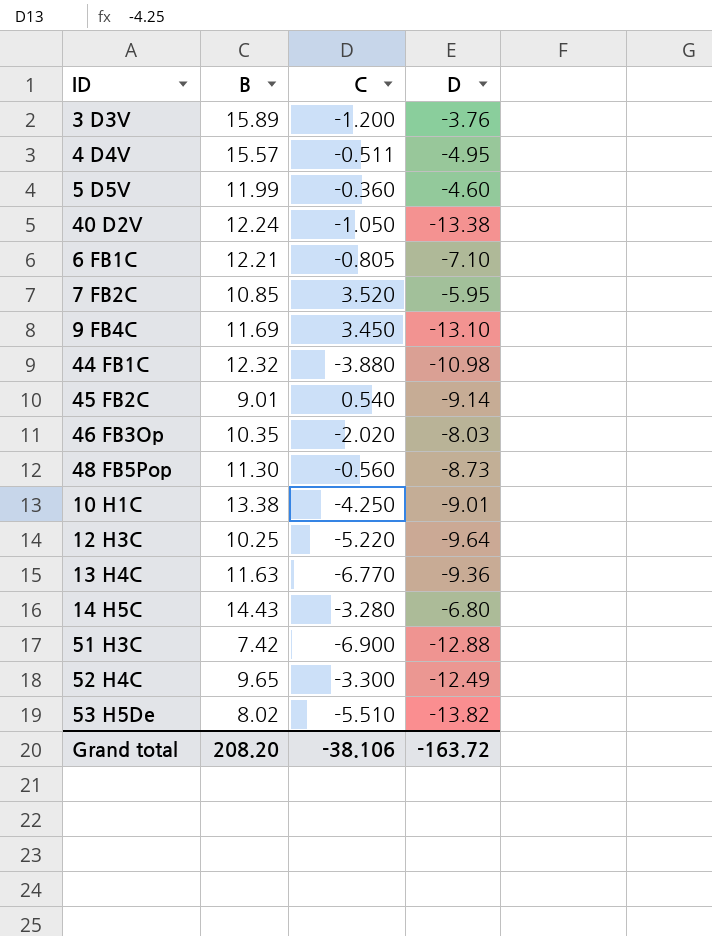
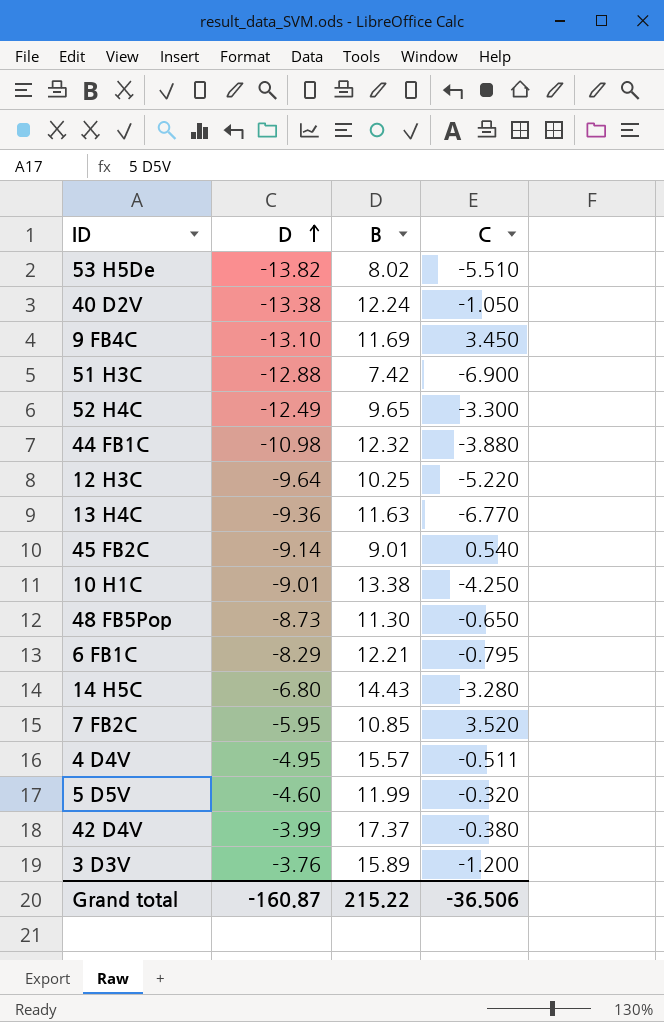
row order: none -> D ascending
column D | position: 4 -> 2
row 46 FB3Op: 10.35 | -2.020 | -8.03 -> none
48 FB5Pop | C: -0.560 -> -0.650
6 FB1C | D: -7.10 -> -8.29
6 FB1C | C: -0.805 -> -0.795
5 D5V | C: -0.360 -> -0.320
row 42 D4V: none -> -3.99 | 17.37 | -0.380
Grand total | D: -163.72 -> -160.87
Grand total | B: 208.20 -> 215.22
Grand total | C: -38.106 -> -36.506

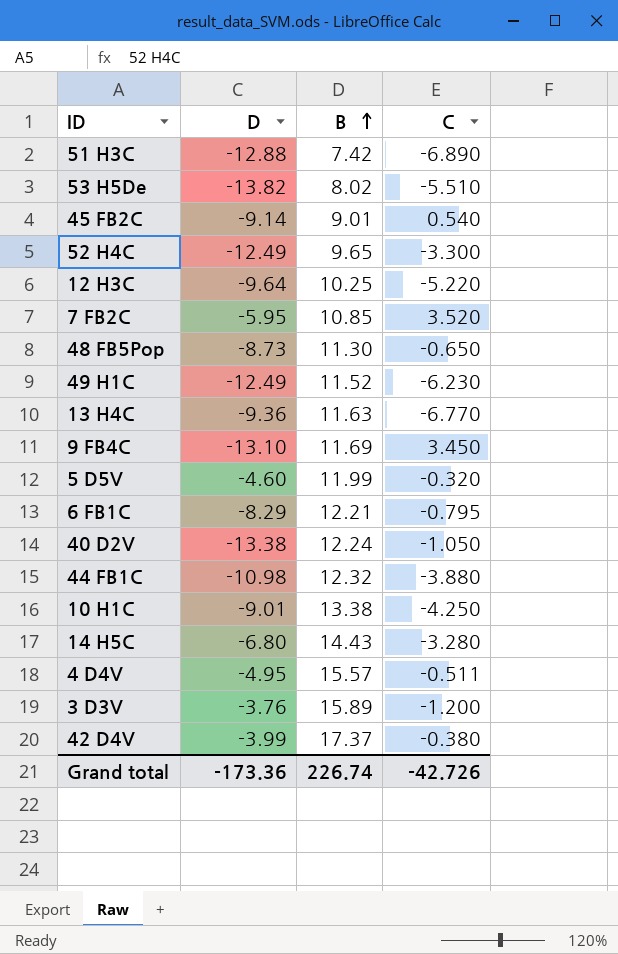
row order: D ascending -> B ascending
51 H3C | C: -6.900 -> -6.890
row 49 H1C: none -> -12.49 | 11.52 | -6.230
Grand total | D: -160.87 -> -173.36
Grand total | B: 215.22 -> 226.74
Grand total | C: -36.506 -> -42.726

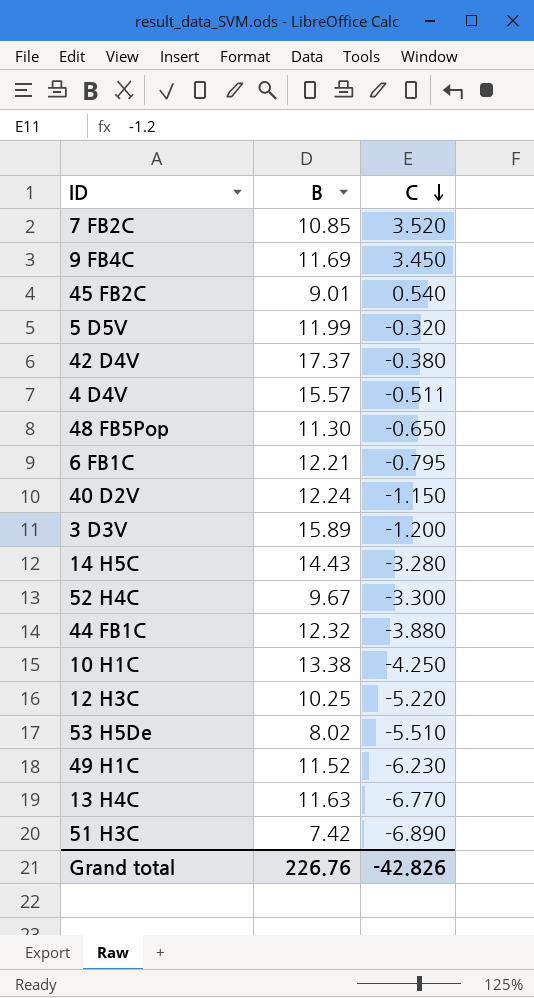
row order: B ascending -> C descending
column D | position: 2 -> none
40 D2V | C: -1.050 -> -1.150
52 H4C | B: 9.65 -> 9.67
Grand total | B: 226.74 -> 226.76
Grand total | C: -42.726 -> -42.826

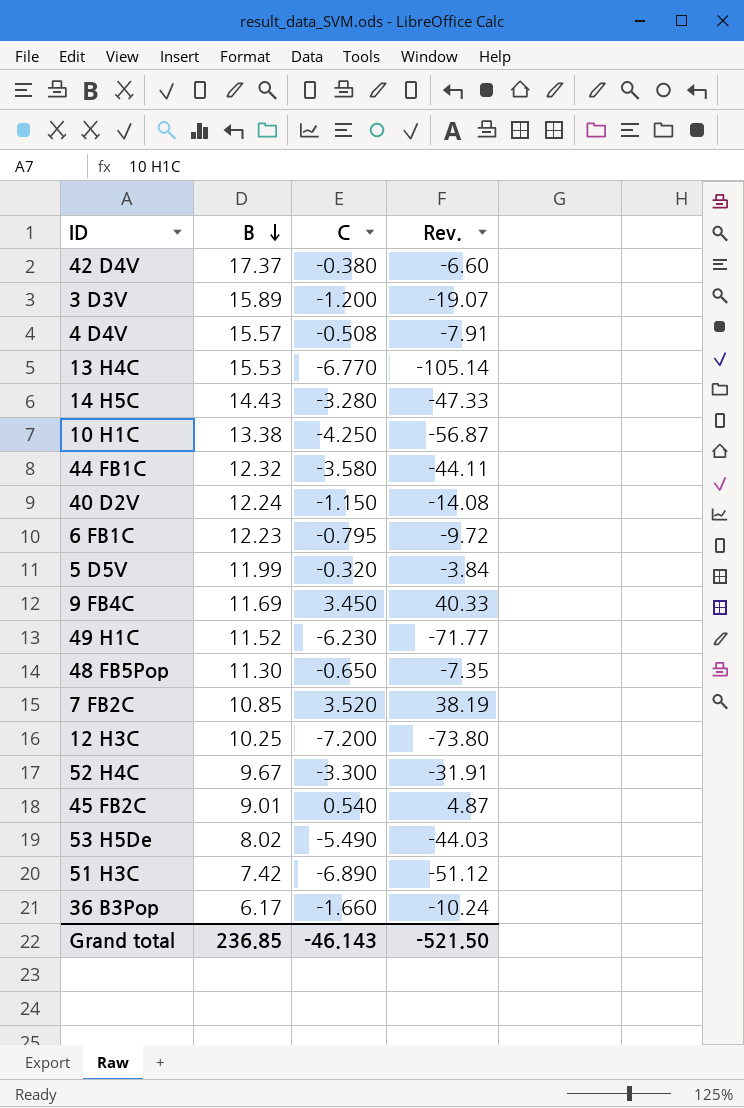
row order: C descending -> B descending
column Rev. | formula: none -> [B] * [C]
4 D4V | C: -0.511 -> -0.508
13 H4C | B: 11.63 -> 15.53
44 FB1C | C: -3.880 -> -3.580
6 FB1C | B: 12.21 -> 12.23
12 H3C | C: -5.220 -> -7.200
53 H5De | C: -5.510 -> -5.490
row 36 B3Pop: none -> 6.17 | -1.660 | -10.24
Grand total | B: 226.76 -> 236.85
Grand total | C: -42.826 -> -46.143

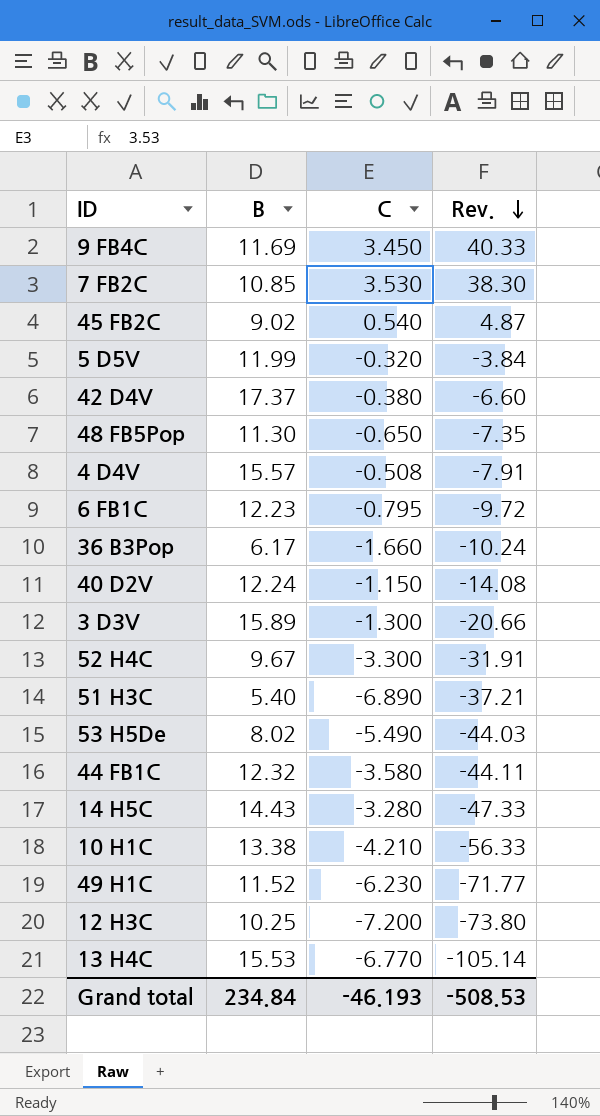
row order: B descending -> Rev. descending
7 FB2C | C: 3.520 -> 3.530
7 FB2C | Rev.: 38.19 -> 38.30
45 FB2C | B: 9.01 -> 9.02
3 D3V | C: -1.200 -> -1.300
3 D3V | Rev.: -19.07 -> -20.66
51 H3C | B: 7.42 -> 5.40
51 H3C | Rev.: -51.12 -> -37.21
10 H1C | C: -4.250 -> -4.210
10 H1C | Rev.: -56.87 -> -56.33
Grand total | B: 236.85 -> 234.84
Grand total | C: -46.143 -> -46.193
Grand total | Rev.: -521.50 -> -508.53

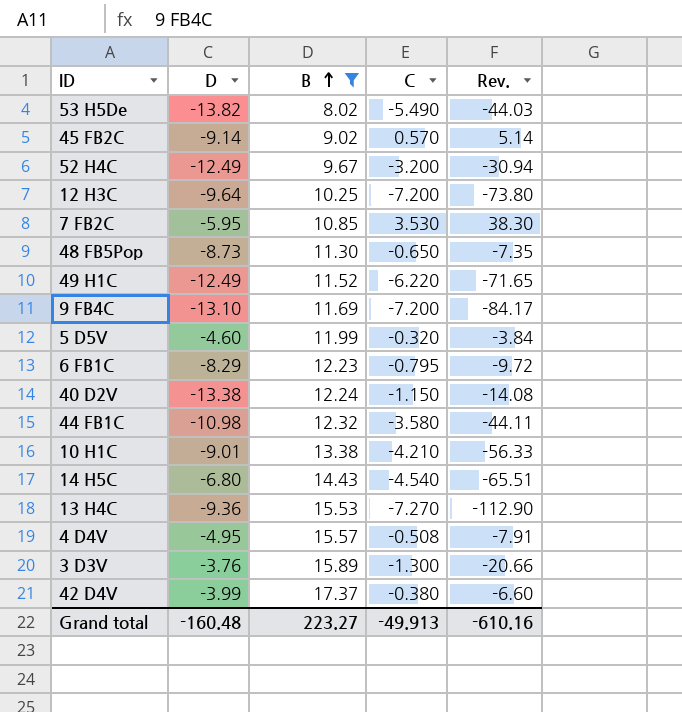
filter: none -> B >= 8.02
row order: Rev. descending -> B ascending
column D | position: none -> 2
45 FB2C | C: 0.540 -> 0.570
45 FB2C | Rev.: 4.87 -> 5.14
52 H4C | C: -3.300 -> -3.200
52 H4C | Rev.: -31.91 -> -30.94
49 H1C | C: -6.230 -> -6.220
49 H1C | Rev.: -71.77 -> -71.65
9 FB4C | C: 3.450 -> -7.200
9 FB4C | Rev.: 40.33 -> -84.17
14 H5C | C: -3.280 -> -4.540
14 H5C | Rev.: -47.33 -> -65.51
13 H4C | C: -6.770 -> -7.270
13 H4C | Rev.: -105.14 -> -112.90
Grand total | B: 234.84 -> 223.27
Grand total | C: -46.193 -> -49.913
Grand total | Rev.: -508.53 -> -610.16

